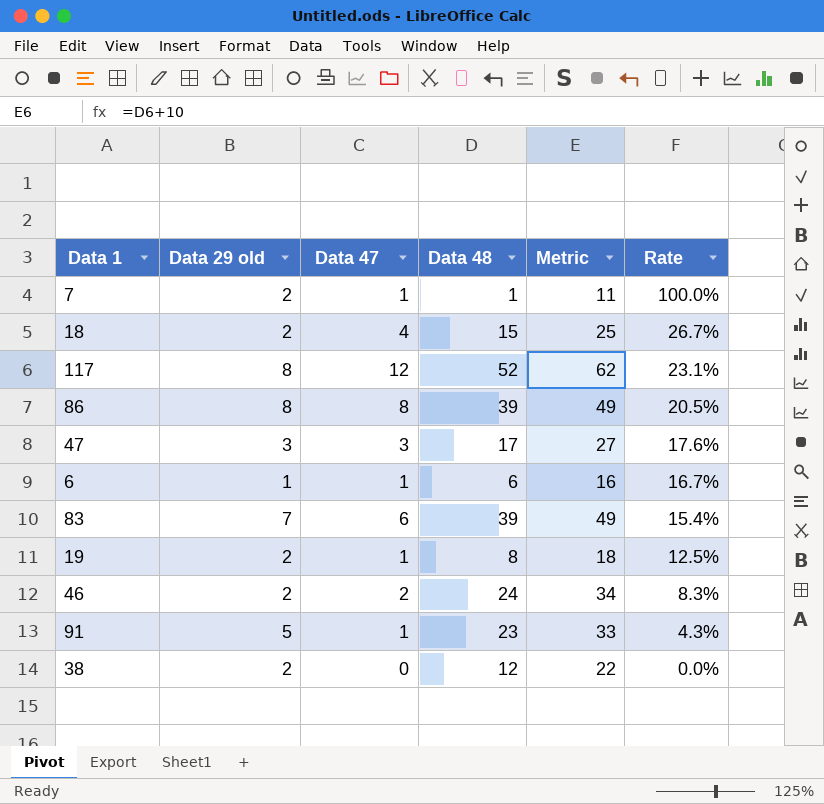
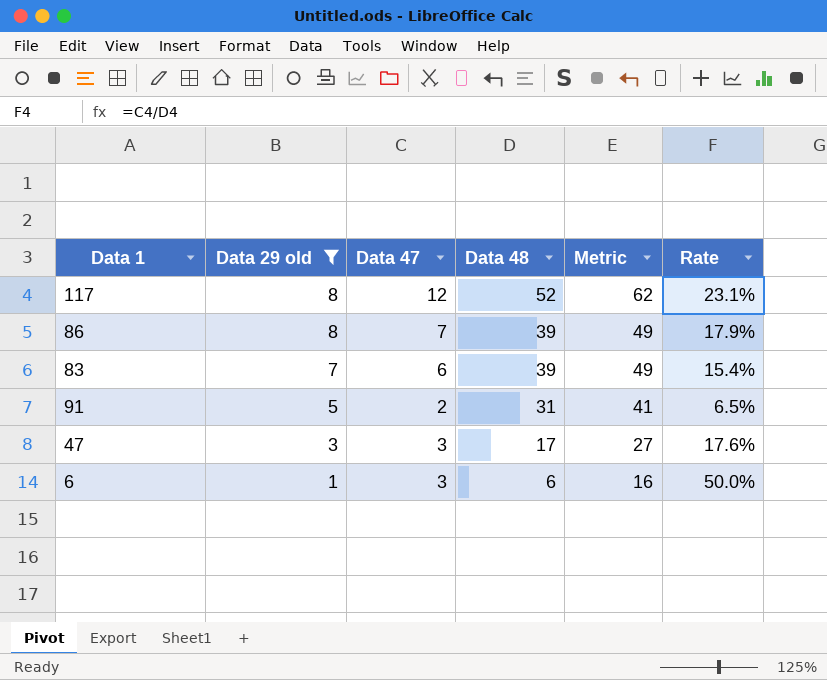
filter: none -> Data 29 old != 2
row order: Rate descending -> Data 29 old descending
86 | Data 47: 8 -> 7
86 | Rate: 20.5% -> 17.9%
91 | Data 47: 1 -> 2
91 | Data 48: 23 -> 31
91 | Metric: 33 -> 41
91 | Rate: 4.3% -> 6.5%
6 | Data 47: 1 -> 3
6 | Rate: 16.7% -> 50.0%

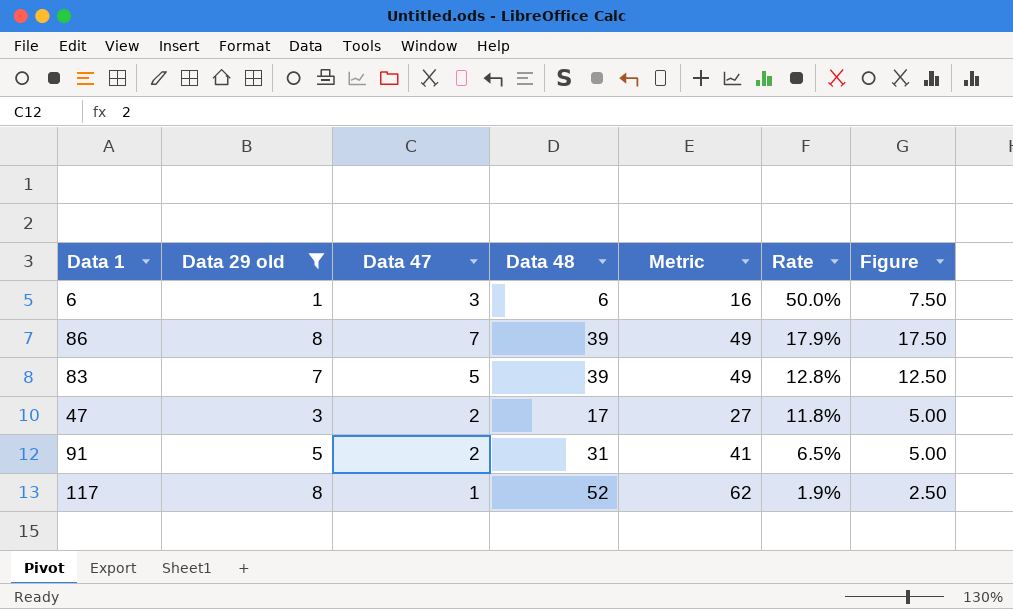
row order: Data 29 old descending -> Rate descending
column Figure | formula: none -> [Data 47] * 2.5
83 | Data 47: 6 -> 5
83 | Rate: 15.4% -> 12.8%
47 | Data 47: 3 -> 2
47 | Rate: 17.6% -> 11.8%
117 | Data 47: 12 -> 1
117 | Rate: 23.1% -> 1.9%

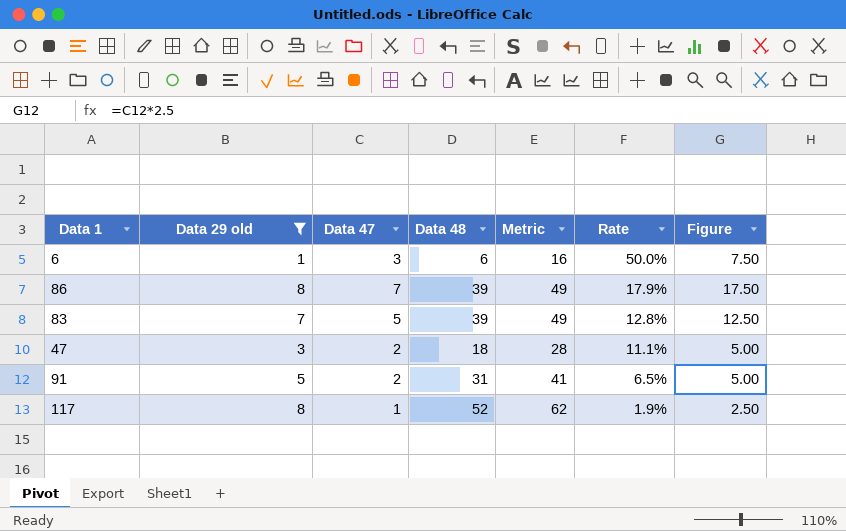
47 | Data 48: 17 -> 18
47 | Metric: 27 -> 28
47 | Rate: 11.8% -> 11.1%

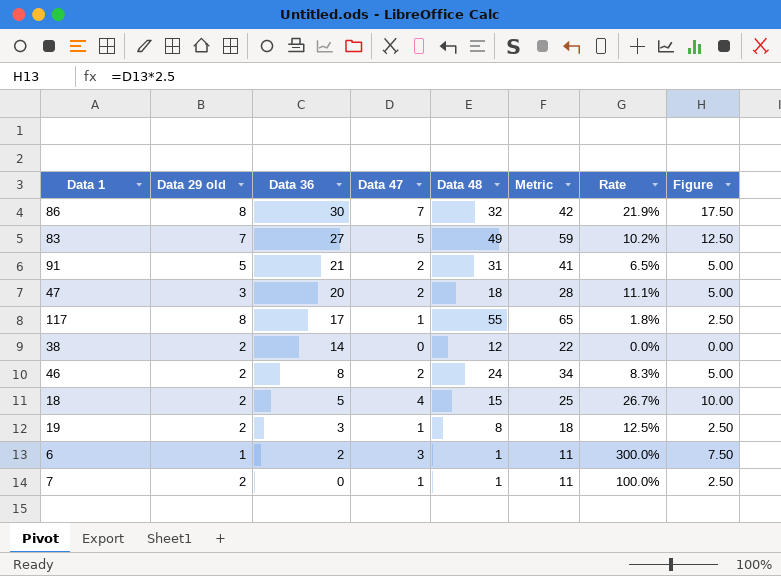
filter: Data 29 old != 2 -> none
row order: Rate descending -> Data 36 descending
column Data 36 | position: none -> 3
86 | Data 48: 39 -> 32
86 | Metric: 49 -> 42
86 | Rate: 17.9% -> 21.9%
83 | Data 48: 39 -> 49
83 | Metric: 49 -> 59
83 | Rate: 12.8% -> 10.2%
117 | Data 48: 52 -> 55
117 | Metric: 62 -> 65
117 | Rate: 1.9% -> 1.8%
6 | Data 48: 6 -> 1
6 | Metric: 16 -> 11
6 | Rate: 50.0% -> 300.0%

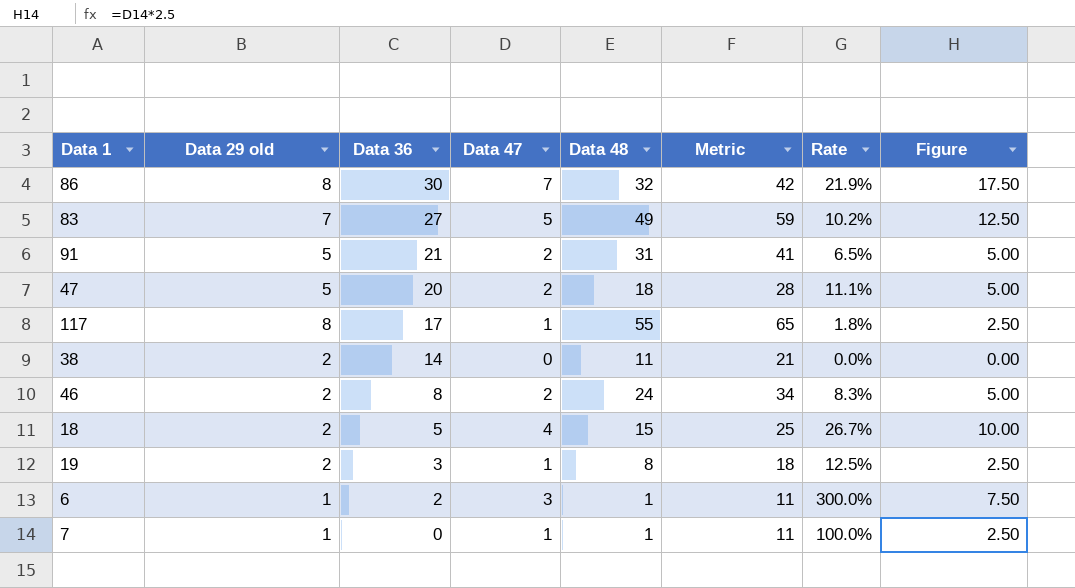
47 | Data 29 old: 3 -> 5
38 | Data 48: 12 -> 11
38 | Metric: 22 -> 21
7 | Data 29 old: 2 -> 1

